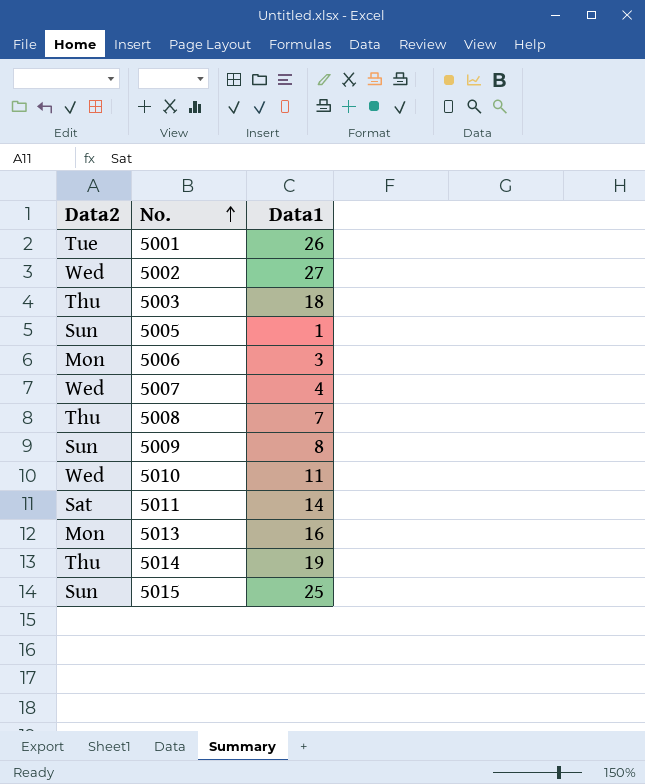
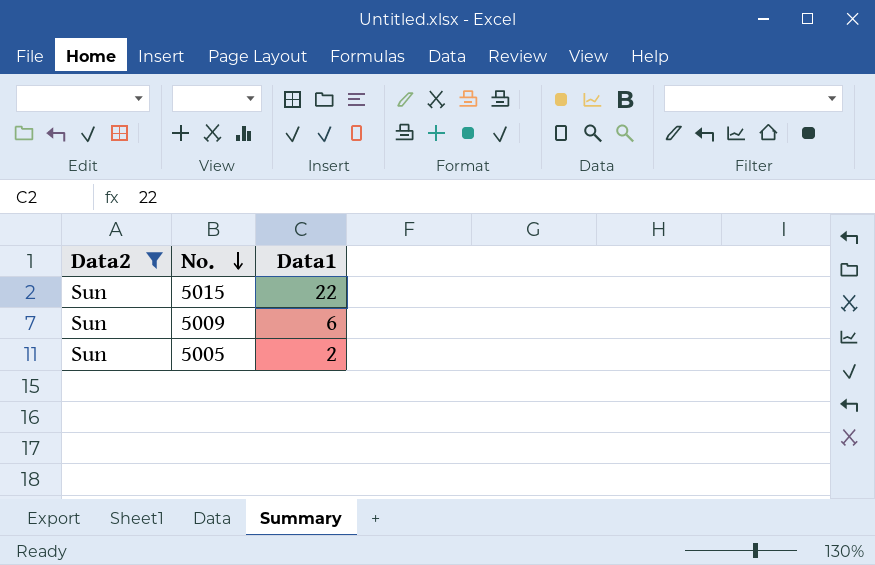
filter: none -> Data2 = Sun
row order: No. ascending -> No. descending
5015 | Data1: 25 -> 22
5009 | Data1: 8 -> 6
5005 | Data1: 1 -> 2

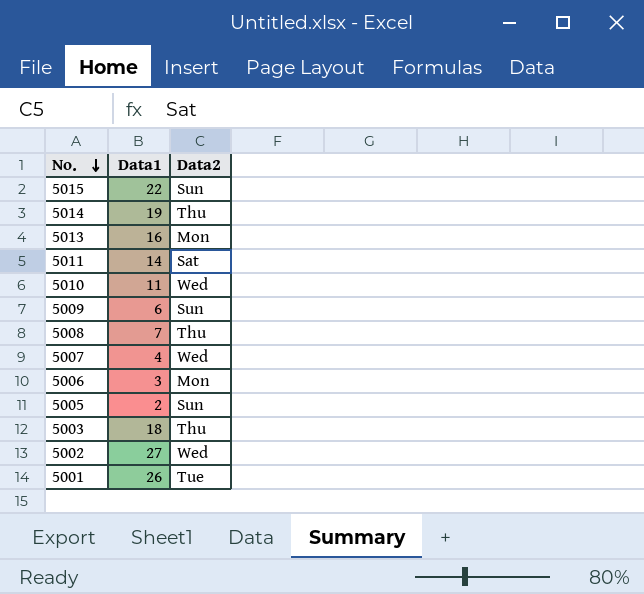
filter: Data2 = Sun -> none
column Data2 | position: 1 -> 3

